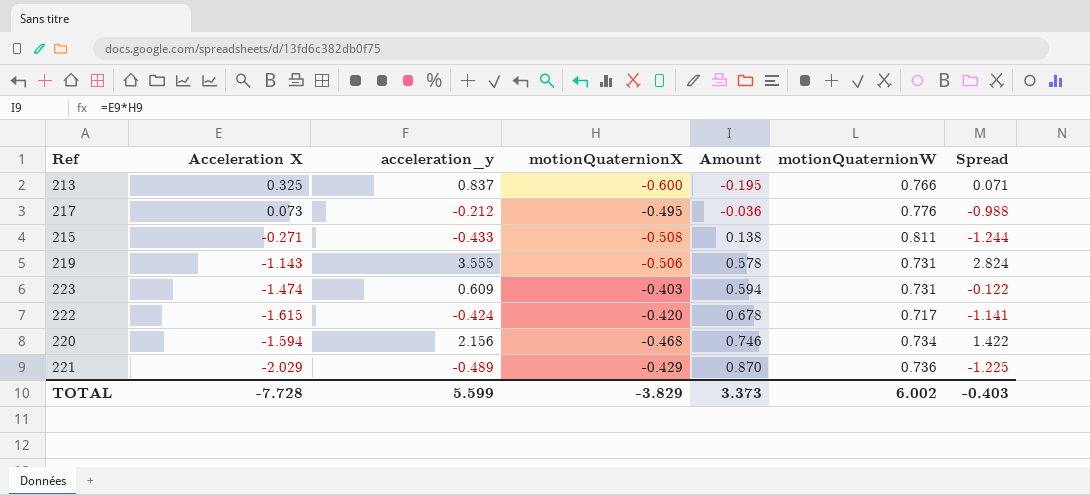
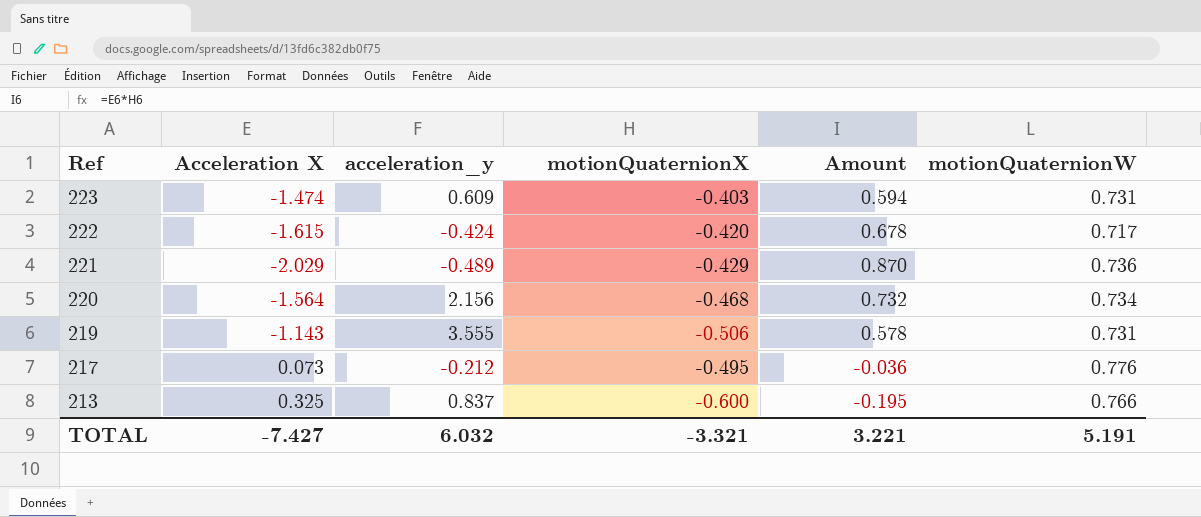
row order: Amount ascending -> Ref descending
column Spread | formula: [acceleration_y] - [motionQuaternionW] -> none
row 215: -0.271 | -0.433 | -0.508 | 0.138 | 0.811 | -1.244 -> none
220 | Acceleration X: -1.594 -> -1.564
220 | Amount: 0.746 -> 0.732
TOTAL | Acceleration X: -7.728 -> -7.427
TOTAL | acceleration_y: 5.599 -> 6.032
TOTAL | motionQuaternionX: -3.829 -> -3.321
TOTAL | Amount: 3.373 -> 3.221
TOTAL | motionQuaternionW: 6.002 -> 5.191

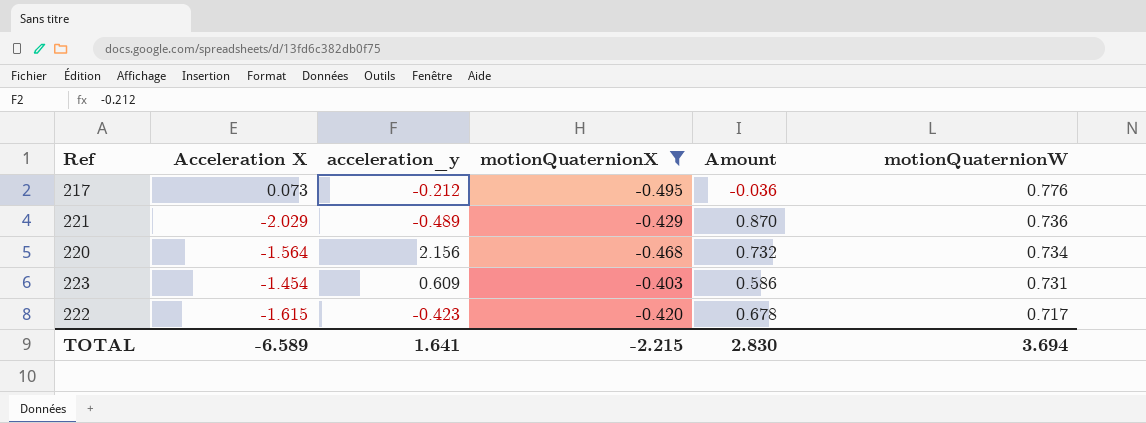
filter: none -> motionQuaternionX >= -0.495
row order: Ref descending -> motionQuaternionW descending
223 | Acceleration X: -1.474 -> -1.454
223 | Amount: 0.594 -> 0.586
222 | acceleration_y: -0.424 -> -0.423
TOTAL | Acceleration X: -7.427 -> -6.589
TOTAL | acceleration_y: 6.032 -> 1.641
TOTAL | motionQuaternionX: -3.321 -> -2.215
TOTAL | Amount: 3.221 -> 2.830
TOTAL | motionQuaternionW: 5.191 -> 3.694

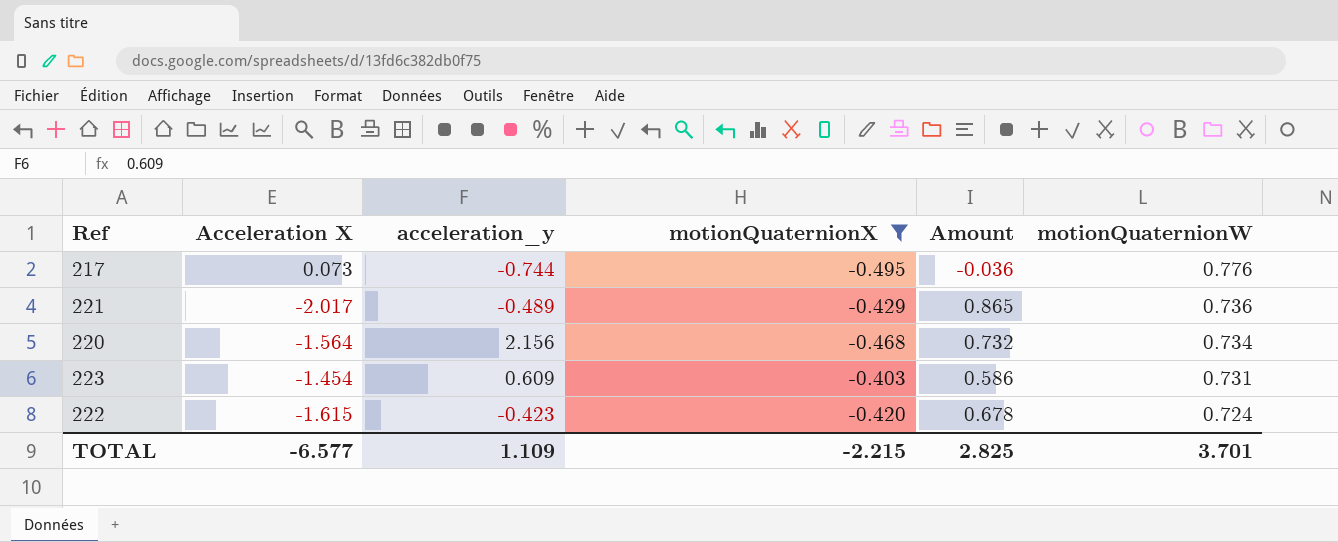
217 | acceleration_y: -0.212 -> -0.744
221 | Acceleration X: -2.029 -> -2.017
221 | Amount: 0.870 -> 0.865
222 | motionQuaternionW: 0.717 -> 0.724
TOTAL | Acceleration X: -6.589 -> -6.577
TOTAL | acceleration_y: 1.641 -> 1.109
TOTAL | Amount: 2.830 -> 2.825
TOTAL | motionQuaternionW: 3.694 -> 3.701

